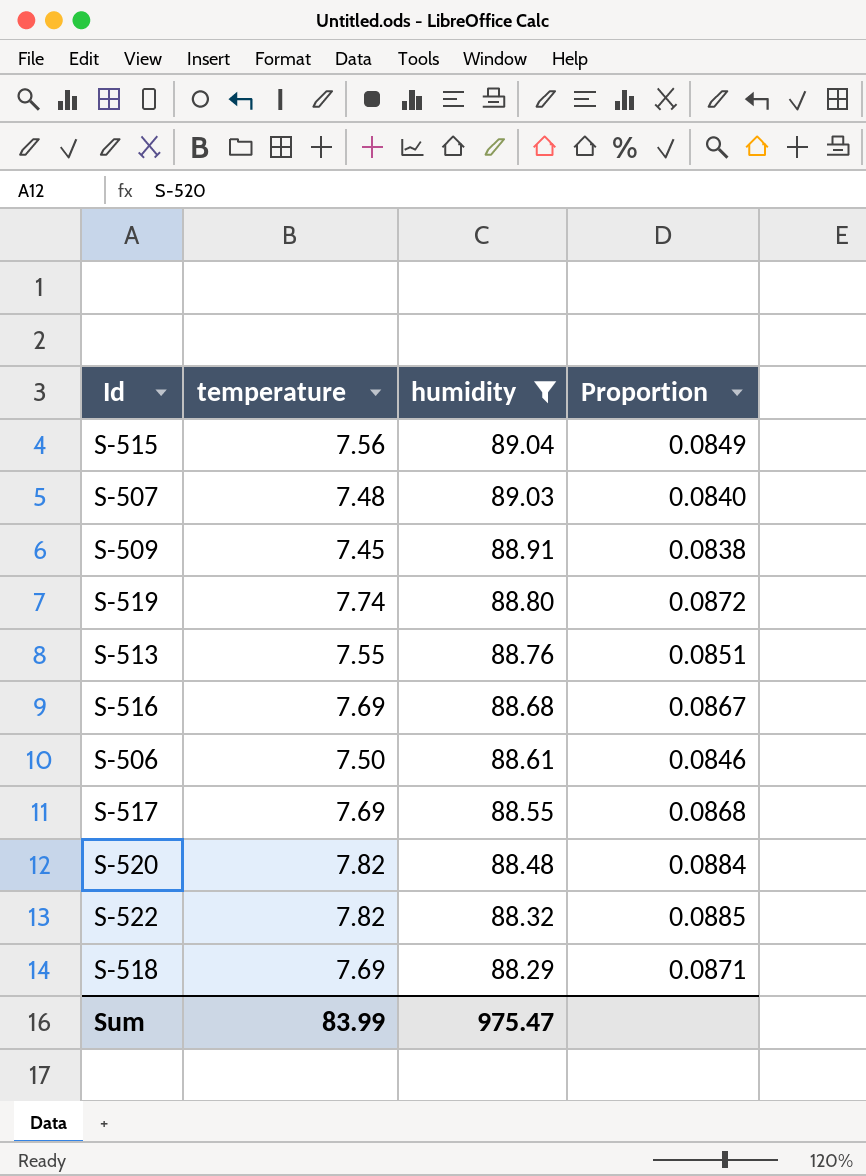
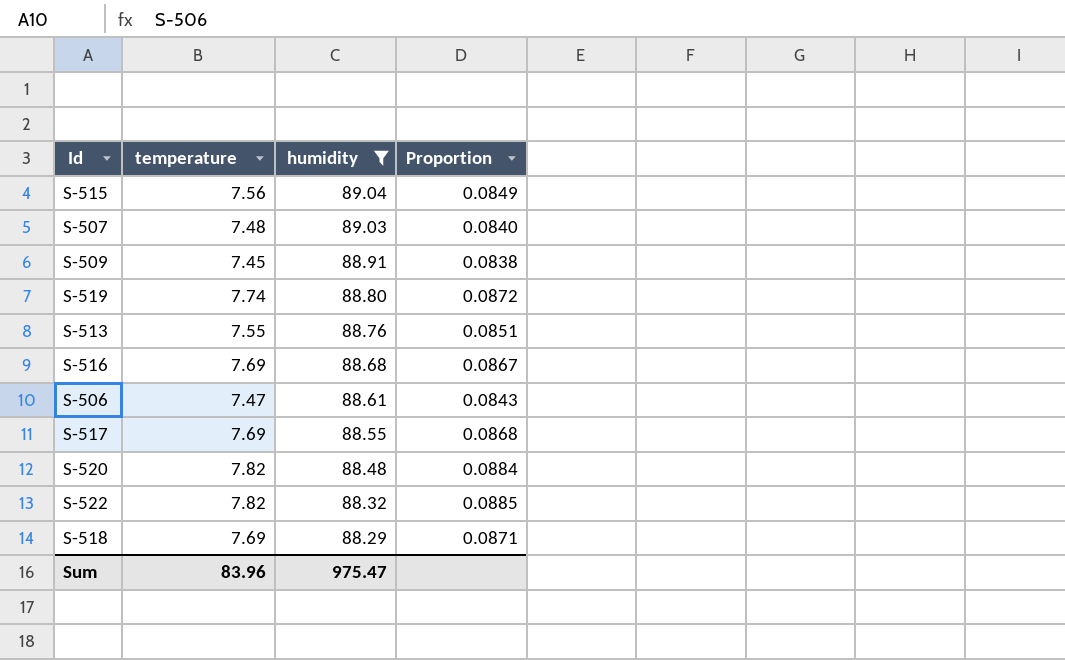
S-506 | temperature: 7.50 -> 7.47
S-506 | Proportion: 0.0846 -> 0.0843
Sum | temperature: 83.99 -> 83.96

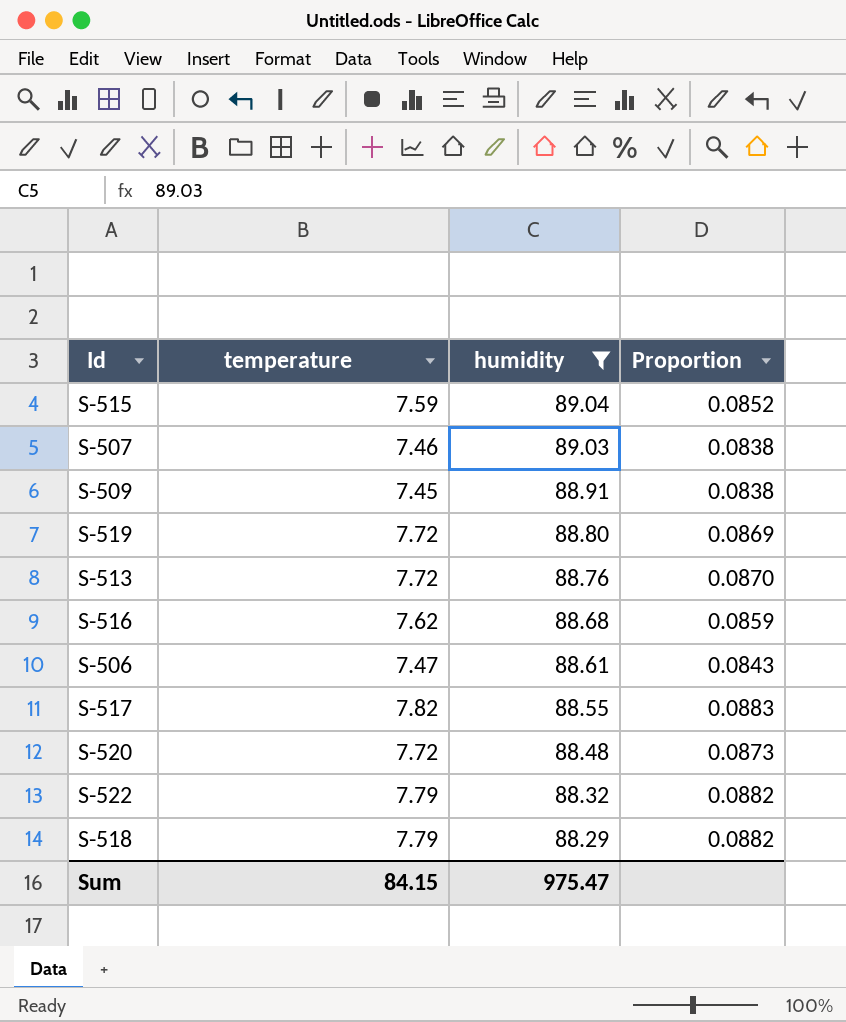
S-515 | temperature: 7.56 -> 7.59
S-515 | Proportion: 0.0849 -> 0.0852
S-507 | temperature: 7.48 -> 7.46
S-507 | Proportion: 0.0840 -> 0.0838
S-519 | temperature: 7.74 -> 7.72
S-519 | Proportion: 0.0872 -> 0.0869
S-513 | temperature: 7.55 -> 7.72
S-513 | Proportion: 0.0851 -> 0.0870
S-516 | temperature: 7.69 -> 7.62
S-516 | Proportion: 0.0867 -> 0.0859
S-517 | temperature: 7.69 -> 7.82
S-517 | Proportion: 0.0868 -> 0.0883
S-520 | temperature: 7.82 -> 7.72
S-520 | Proportion: 0.0884 -> 0.0873
S-522 | temperature: 7.82 -> 7.79
S-522 | Proportion: 0.0885 -> 0.0882
S-518 | temperature: 7.69 -> 7.79
S-518 | Proportion: 0.0871 -> 0.0882
Sum | temperature: 83.96 -> 84.15

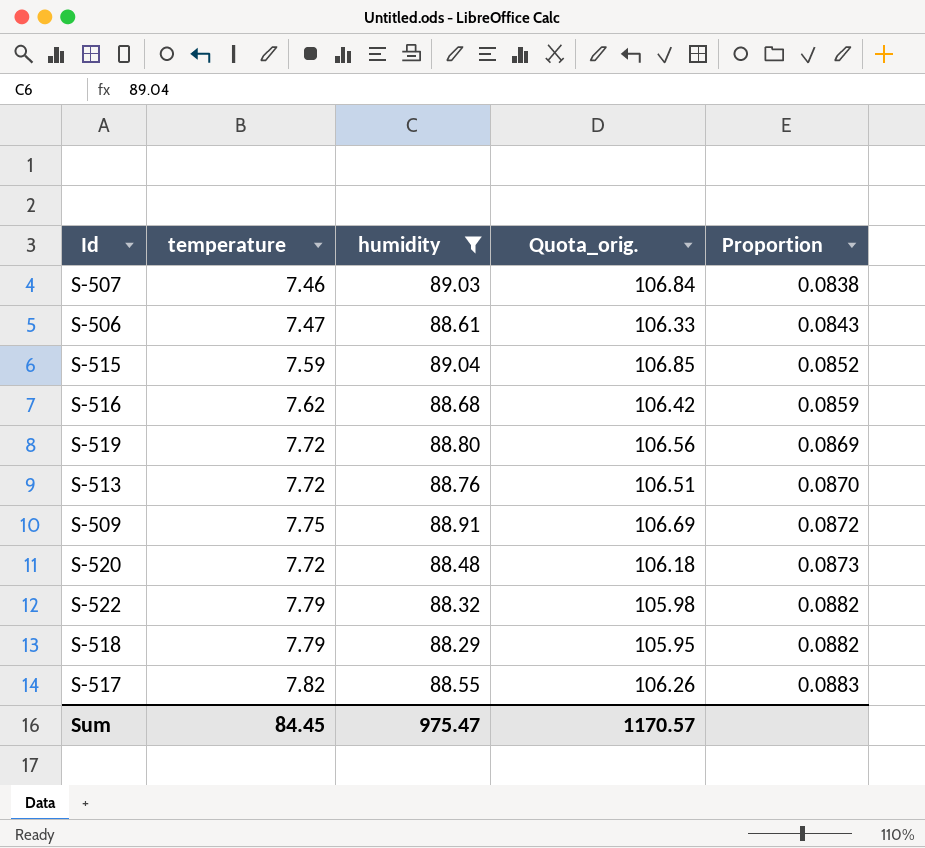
row order: humidity descending -> Proportion ascending
column Quota_orig. | formula: none -> [humidity] * 1.2
S-509 | temperature: 7.45 -> 7.75
S-509 | Proportion: 0.0838 -> 0.0872
Sum | temperature: 84.15 -> 84.45

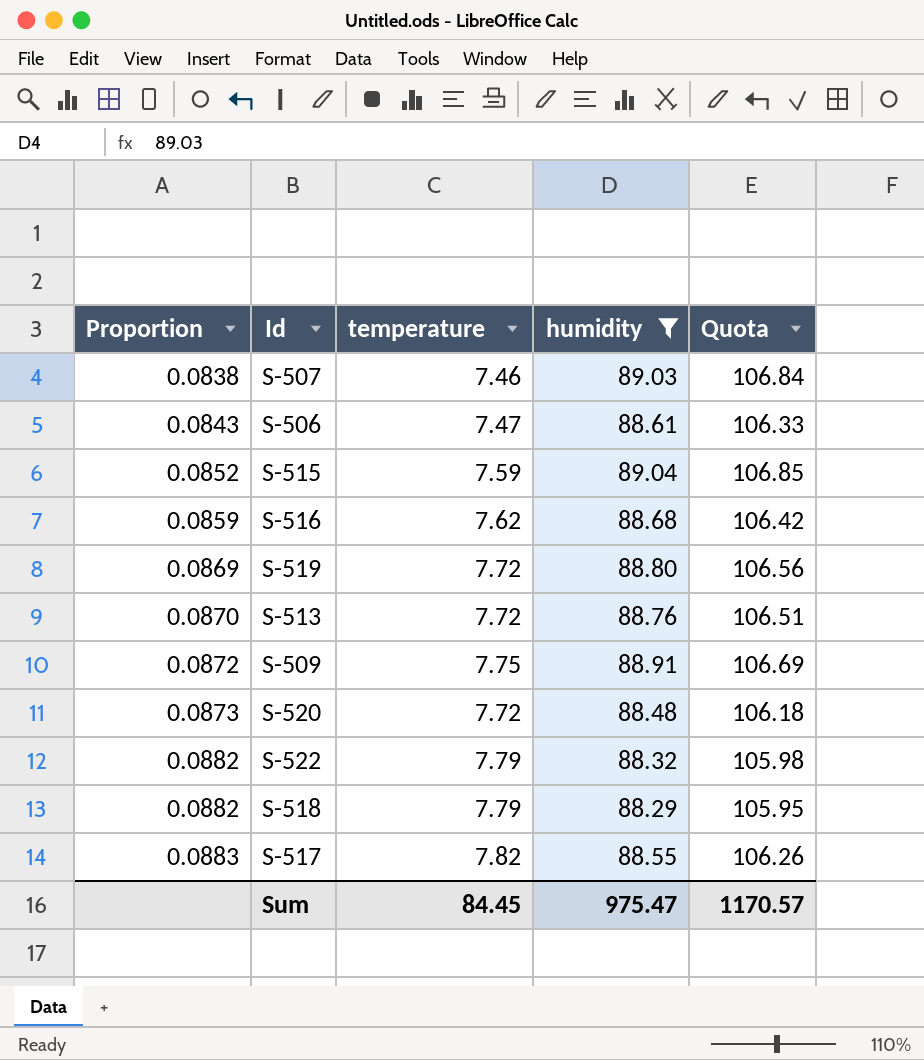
column Proportion | position: 5 -> 1
column name: Quota_orig. -> Quota

